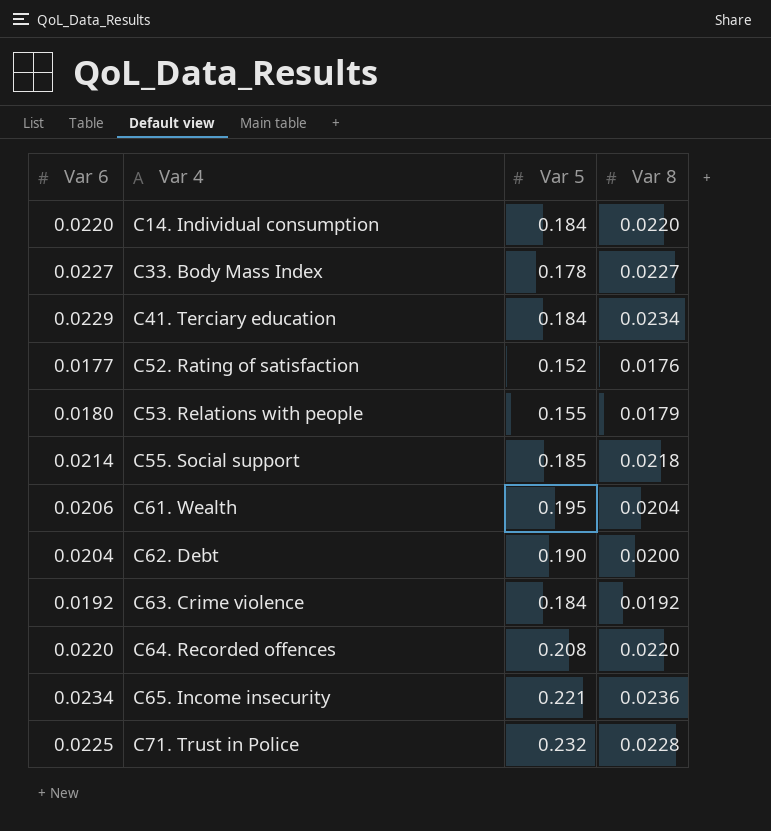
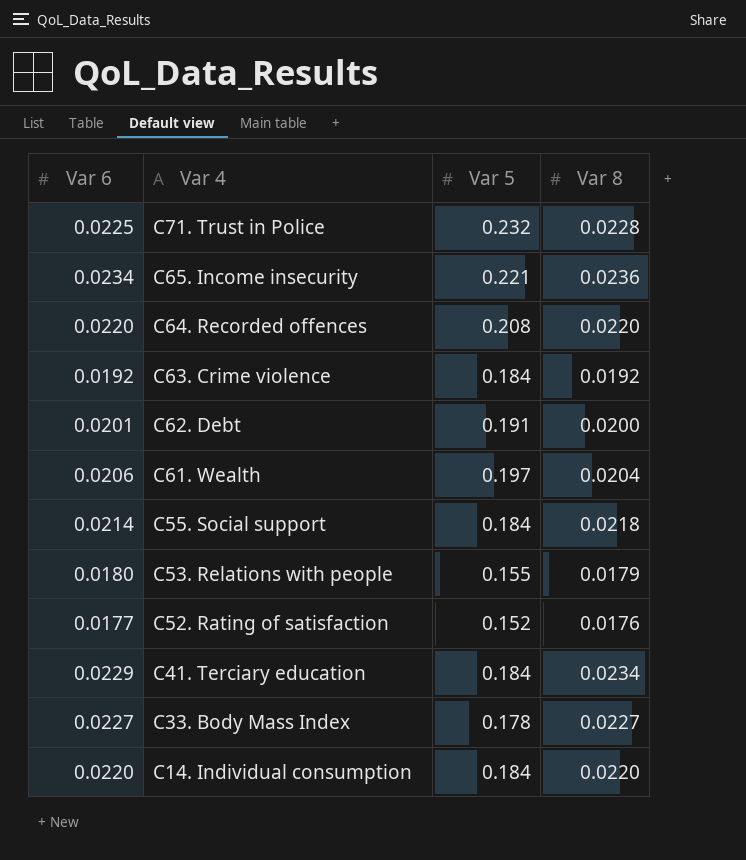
row order: Var 4 ascending -> Var 4 descending
C62. Debt | Var 6: 0.0204 -> 0.0201
C62. Debt | Var 5: 0.190 -> 0.191
C61. Wealth | Var 5: 0.195 -> 0.197
C55. Social support | Var 5: 0.185 -> 0.184

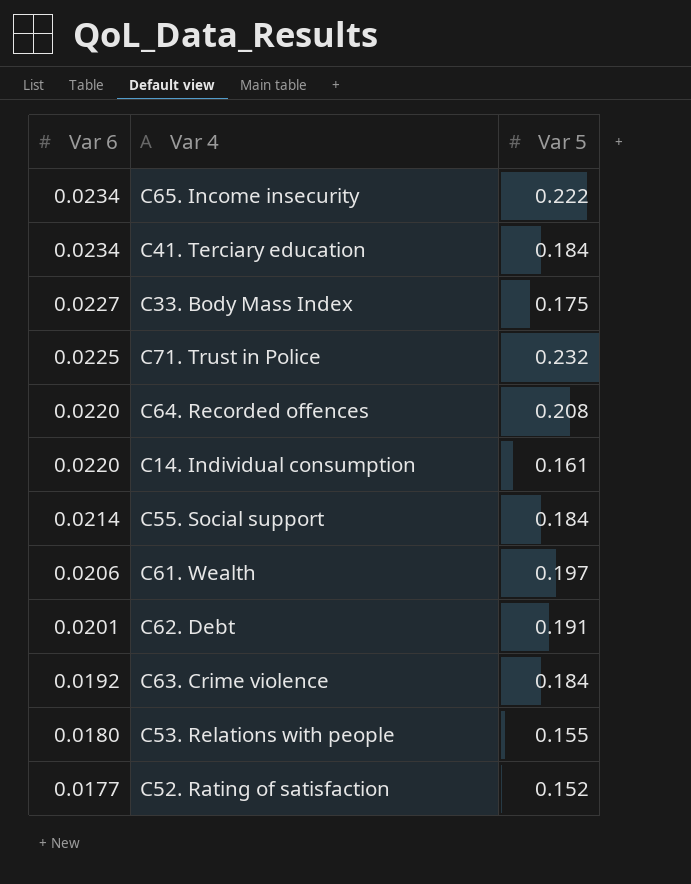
row order: Var 4 descending -> Var 6 descending
column Var 8 | position: 4 -> none
C65. Income insecurity | Var 5: 0.221 -> 0.222
C41. Terciary education | Var 6: 0.0229 -> 0.0234
C33. Body Mass Index | Var 5: 0.178 -> 0.175
C14. Individual consumption | Var 5: 0.184 -> 0.161

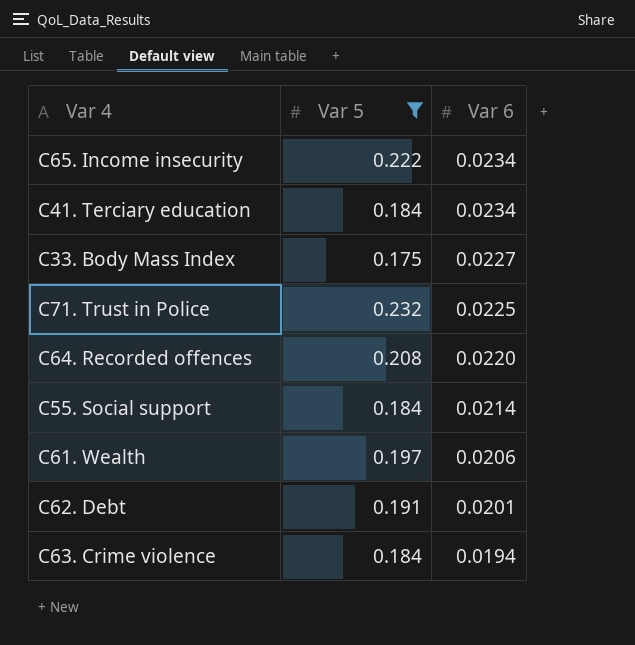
filter: none -> Var 5 >= 0.175
column Var 6 | position: 1 -> 3
C63. Crime violence | Var 6: 0.0192 -> 0.0194

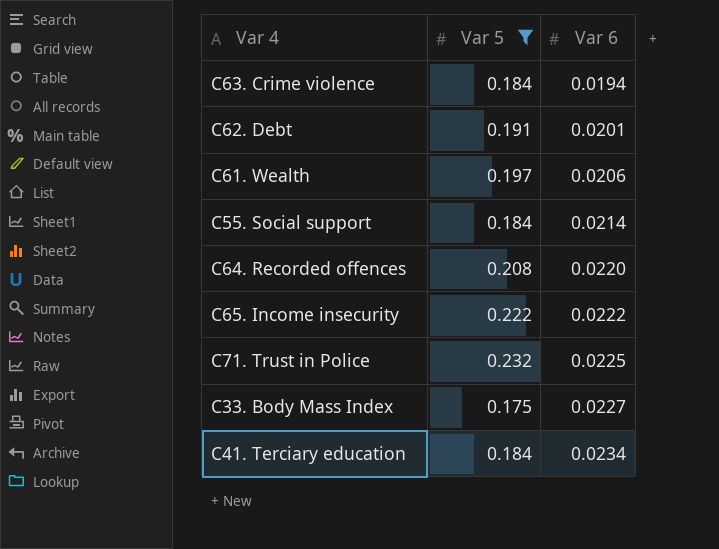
row order: Var 6 descending -> Var 6 ascending
C65. Income insecurity | Var 6: 0.0234 -> 0.0222

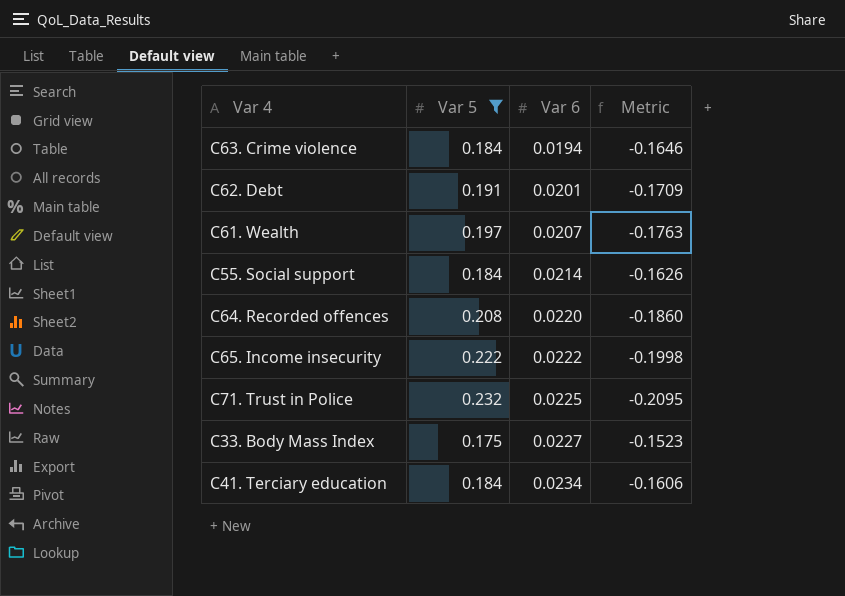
column Metric | formula: none -> [Var 6] - [Var 5]
C61. Wealth | Var 6: 0.0206 -> 0.0207

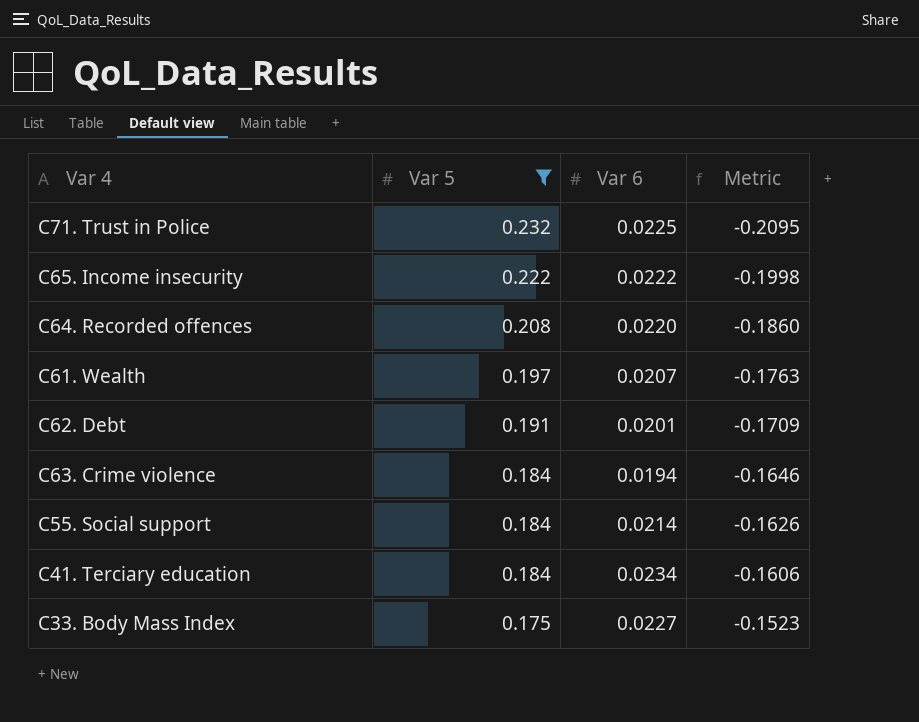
row order: Var 6 ascending -> Var 5 descending

